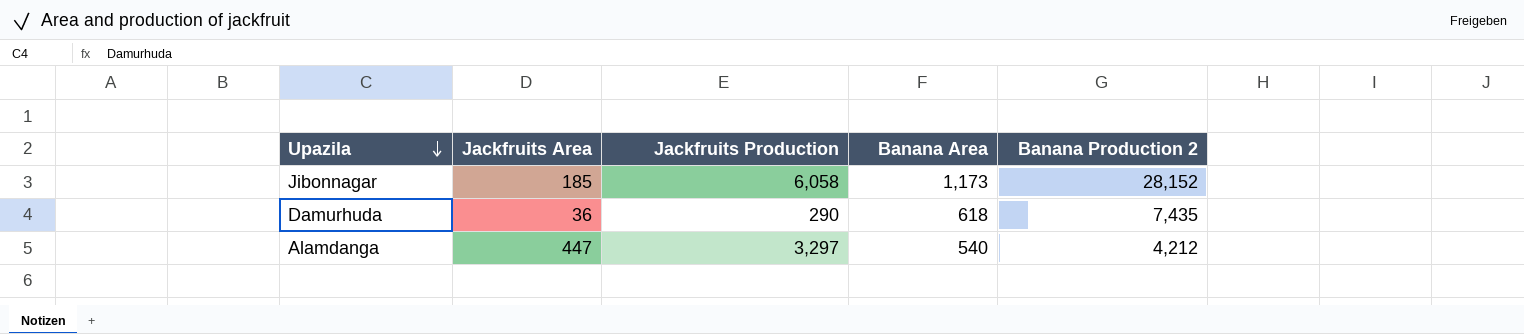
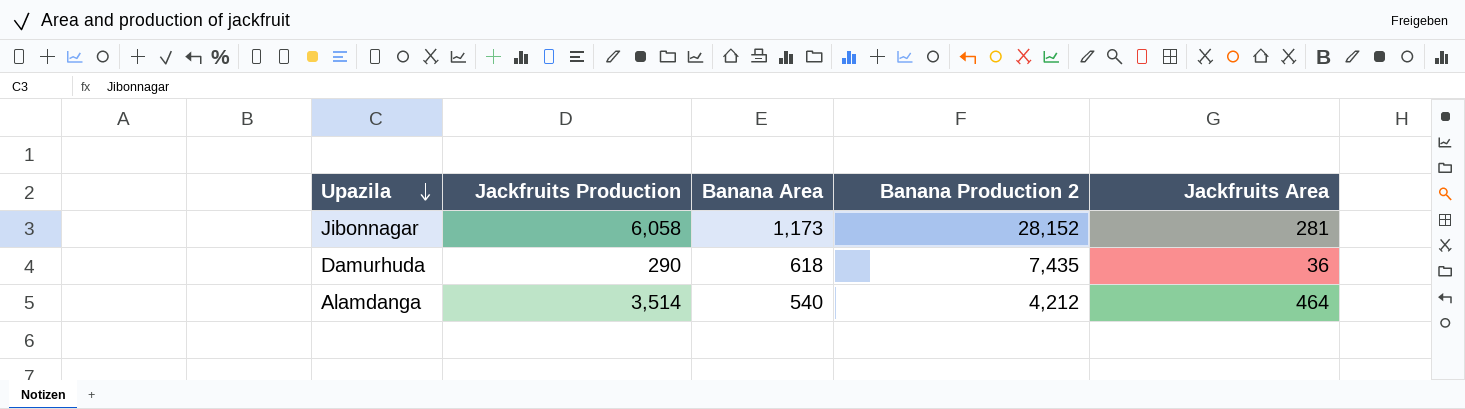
column Jackfruits Area | position: 2 -> 5
Jibonnagar | Jackfruits Area: 185 -> 281
Alamdanga | Jackfruits Production: 3,297 -> 3,514
Alamdanga | Jackfruits Area: 447 -> 464

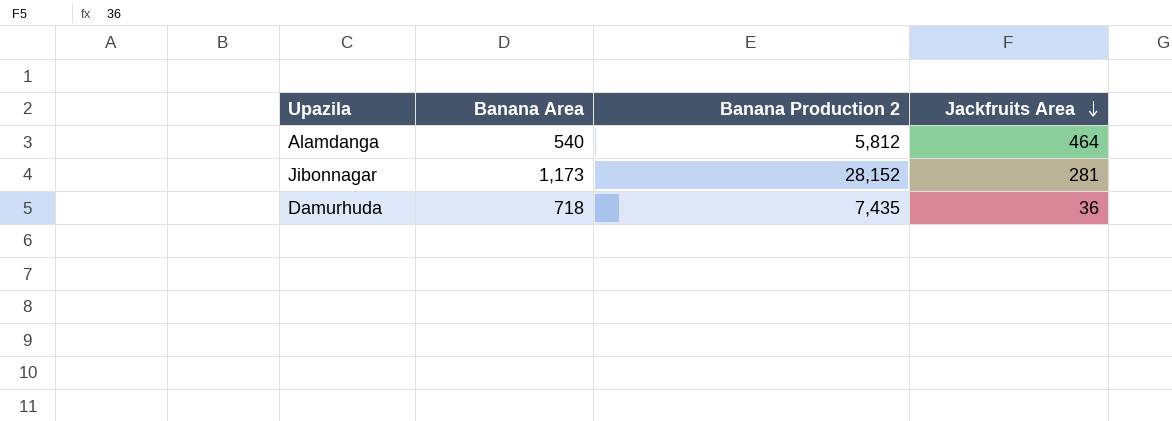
row order: Upazila descending -> Jackfruits Area descending
column Jackfruits Production | position: 2 -> none
Alamdanga | Banana Production 2: 4,212 -> 5,812
Damurhuda | Banana Area: 618 -> 718

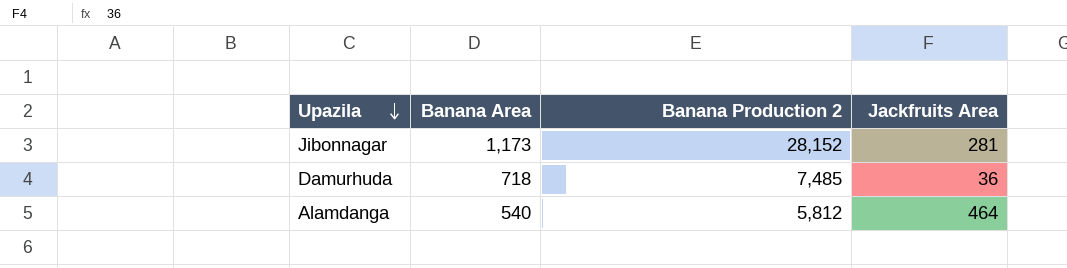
row order: Jackfruits Area descending -> Upazila descending
Damurhuda | Banana Production 2: 7,435 -> 7,485

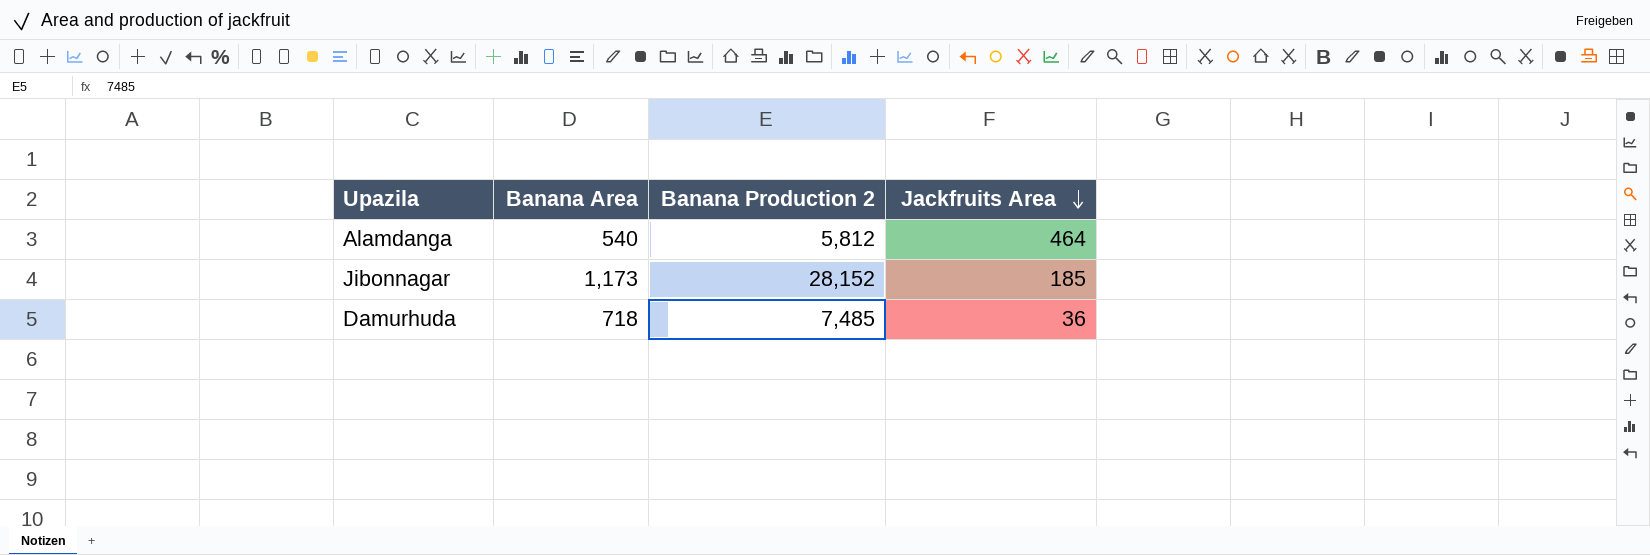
row order: Upazila descending -> Jackfruits Area descending
Jibonnagar | Jackfruits Area: 281 -> 185

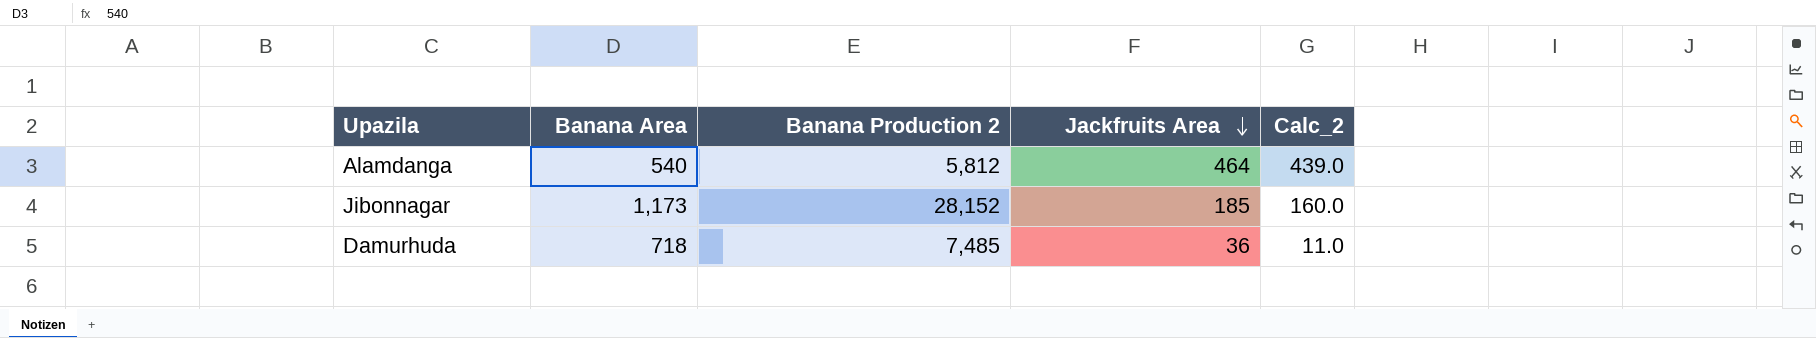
column Calc_2 | formula: none -> [Jackfruits Area] - 25

